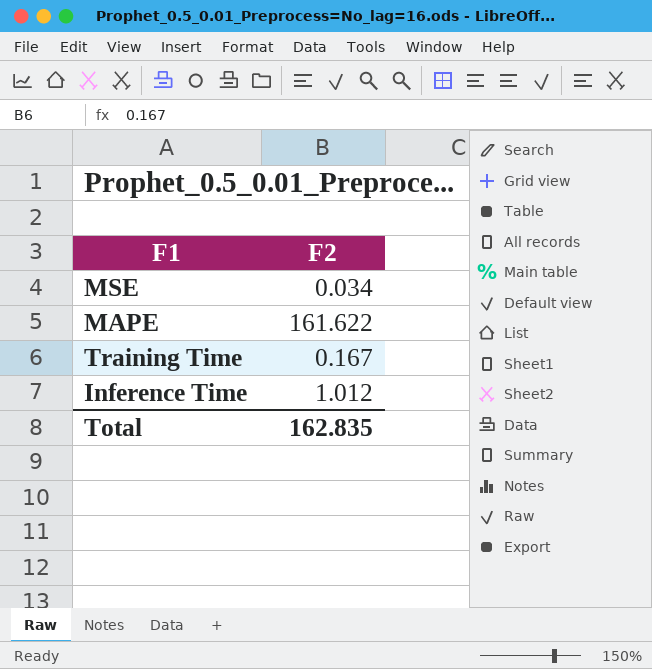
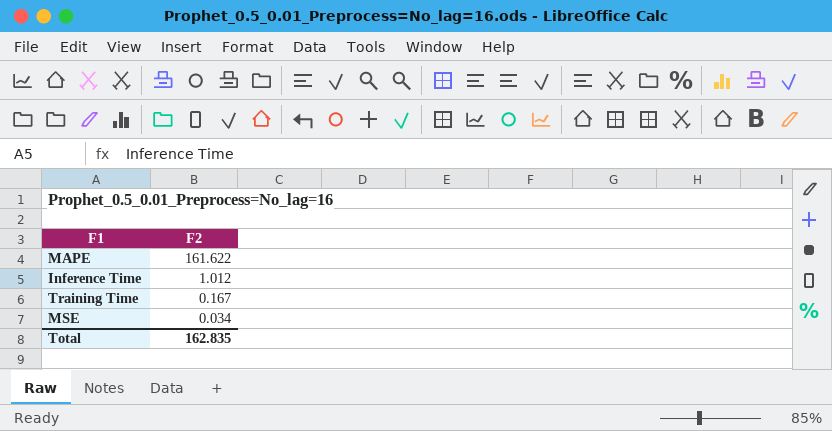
row order: none -> F2 descending

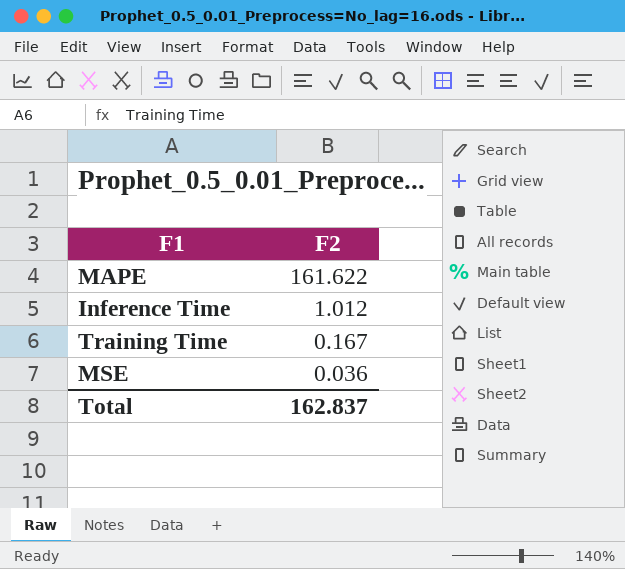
MSE | F2: 0.034 -> 0.036
Total | F2: 162.835 -> 162.837

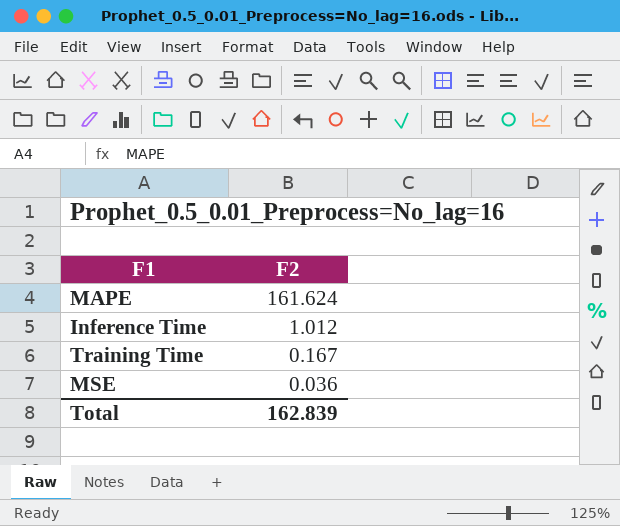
MAPE | F2: 161.622 -> 161.624
Total | F2: 162.837 -> 162.839

